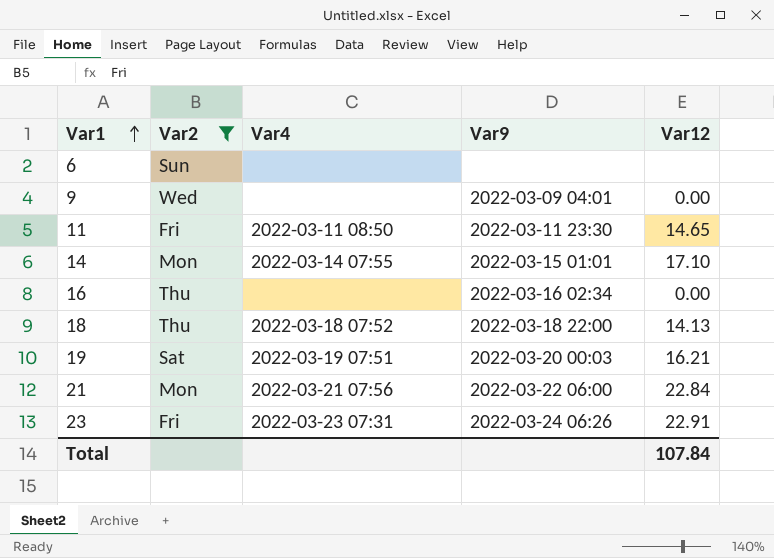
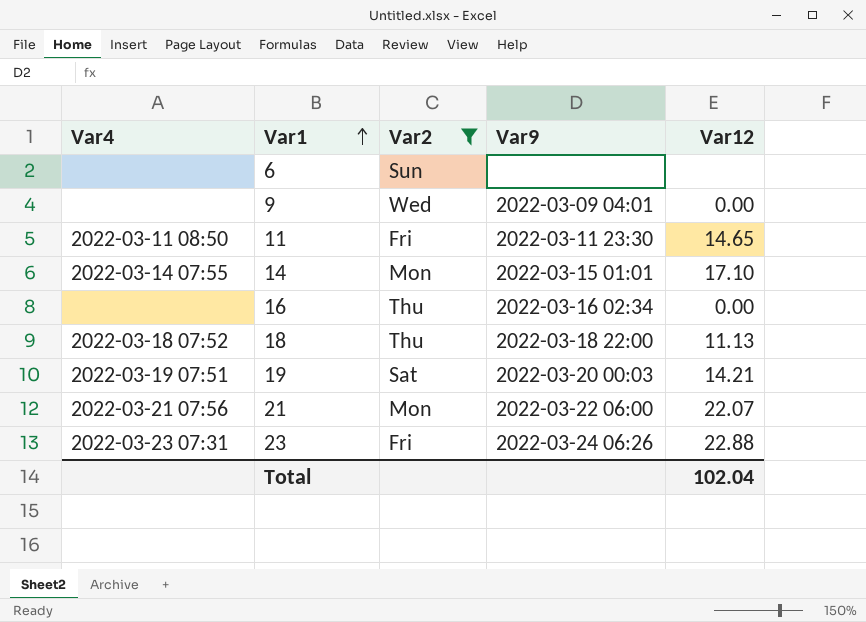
column Var4 | position: 3 -> 1
18 | Var12: 14.13 -> 11.13
19 | Var12: 16.21 -> 14.21
21 | Var12: 22.84 -> 22.07
23 | Var12: 22.91 -> 22.88
Total | Var12: 107.84 -> 102.04

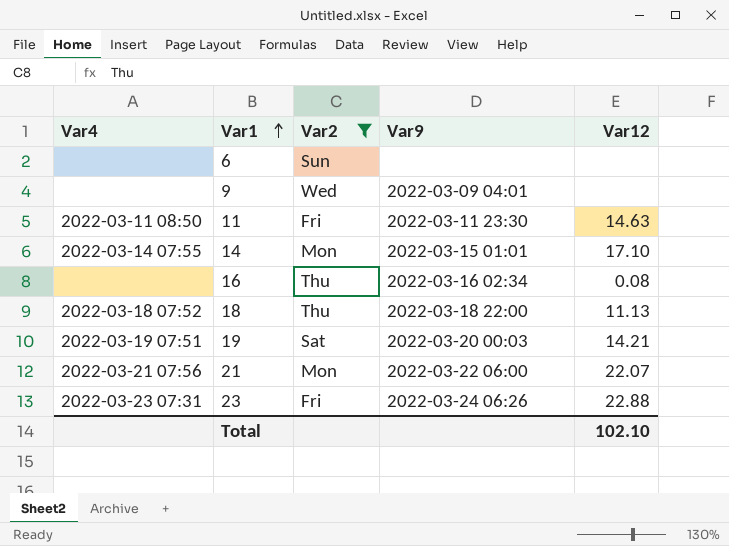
9 | Var12: 0.00 -> none
11 | Var12: 14.65 -> 14.63
16 | Var12: 0.00 -> 0.08
Total | Var12: 102.04 -> 102.10

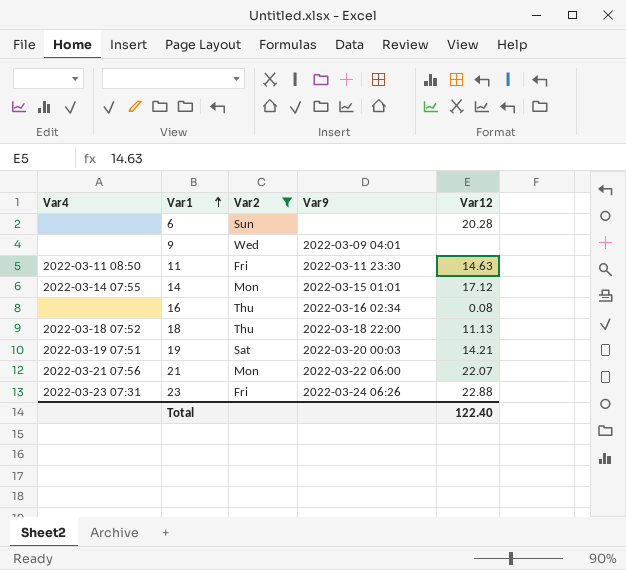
6 | Var12: none -> 20.28
14 | Var12: 17.10 -> 17.12
Total | Var12: 102.10 -> 122.40

